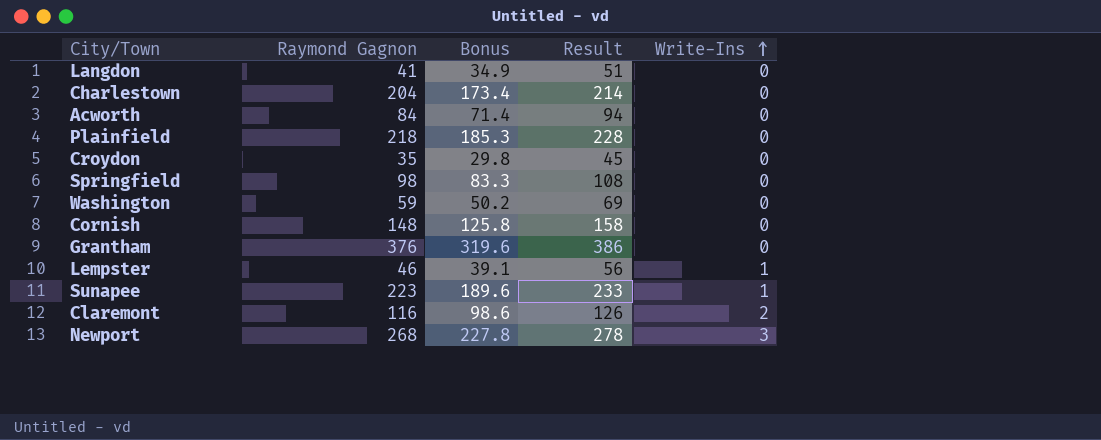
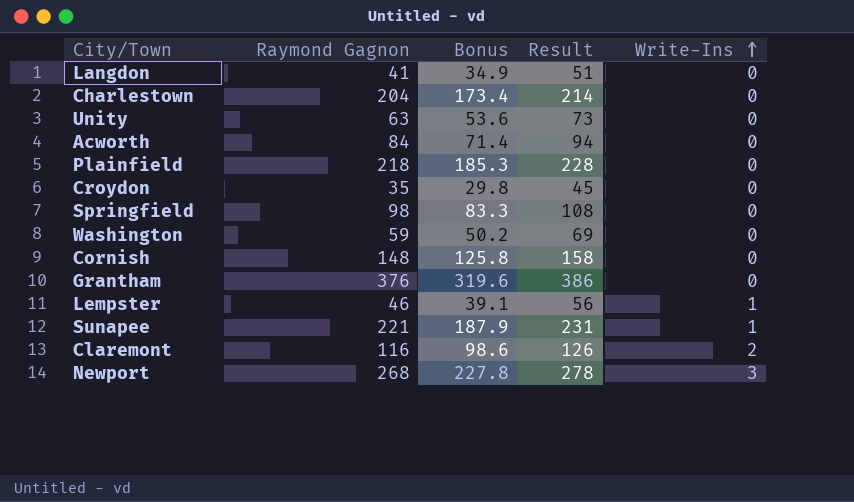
row Unity: none -> 63 | 53.6 | 73 | 0
Sunapee | Raymond Gagnon: 223 -> 221
Sunapee | Bonus: 189.6 -> 187.9
Sunapee | Result: 233 -> 231

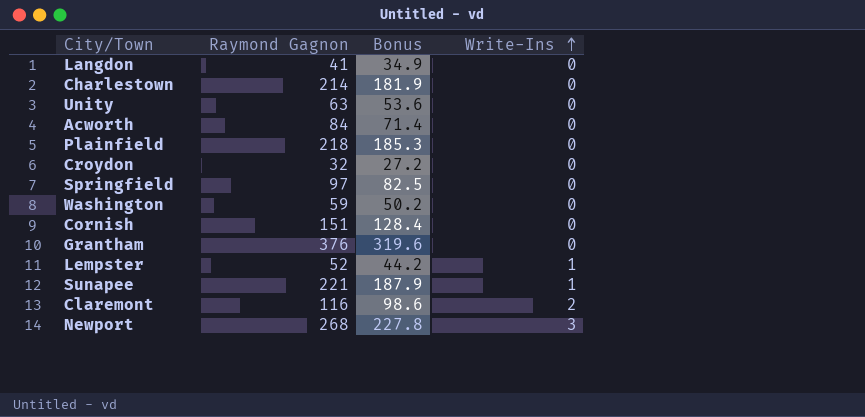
column Result | formula: [Raymond Gagnon] + 10 -> none
Charlestown | Raymond Gagnon: 204 -> 214
Charlestown | Bonus: 173.4 -> 181.9
Croydon | Raymond Gagnon: 35 -> 32
Croydon | Bonus: 29.8 -> 27.2
Springfield | Raymond Gagnon: 98 -> 97
Springfield | Bonus: 83.3 -> 82.5
Cornish | Raymond Gagnon: 148 -> 151
Cornish | Bonus: 125.8 -> 128.4
Lempster | Raymond Gagnon: 46 -> 52
Lempster | Bonus: 39.1 -> 44.2

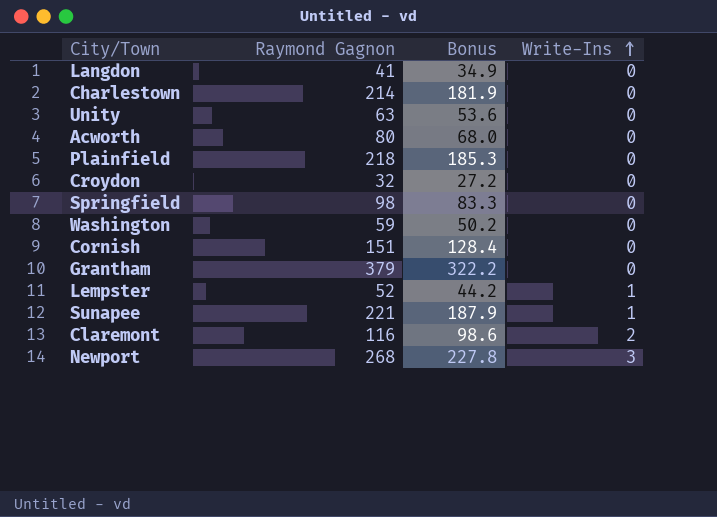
Acworth | Raymond Gagnon: 84 -> 80
Acworth | Bonus: 71.4 -> 68.0
Springfield | Raymond Gagnon: 97 -> 98
Springfield | Bonus: 82.5 -> 83.3
Grantham | Raymond Gagnon: 376 -> 379
Grantham | Bonus: 319.6 -> 322.2

